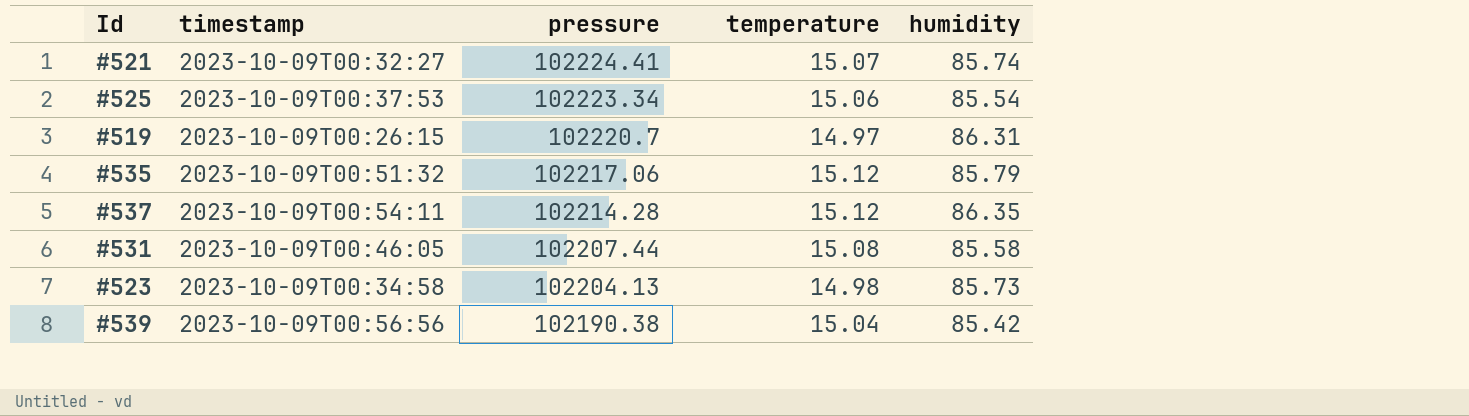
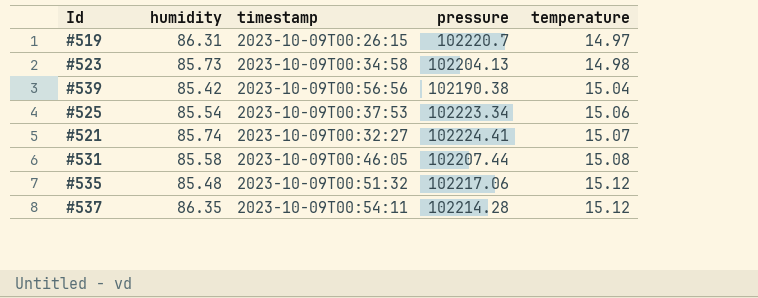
row order: pressure descending -> temperature ascending
column humidity | position: 5 -> 2
#535 | humidity: 85.79 -> 85.48

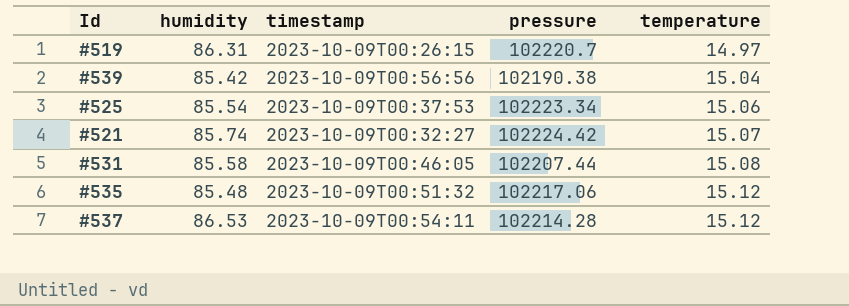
row #523: 85.73 | 2023-10-09T00:34:58 | 102204.13 | 14.98 -> none
#521 | pressure: 102224.41 -> 102224.42
#537 | humidity: 86.35 -> 86.53

